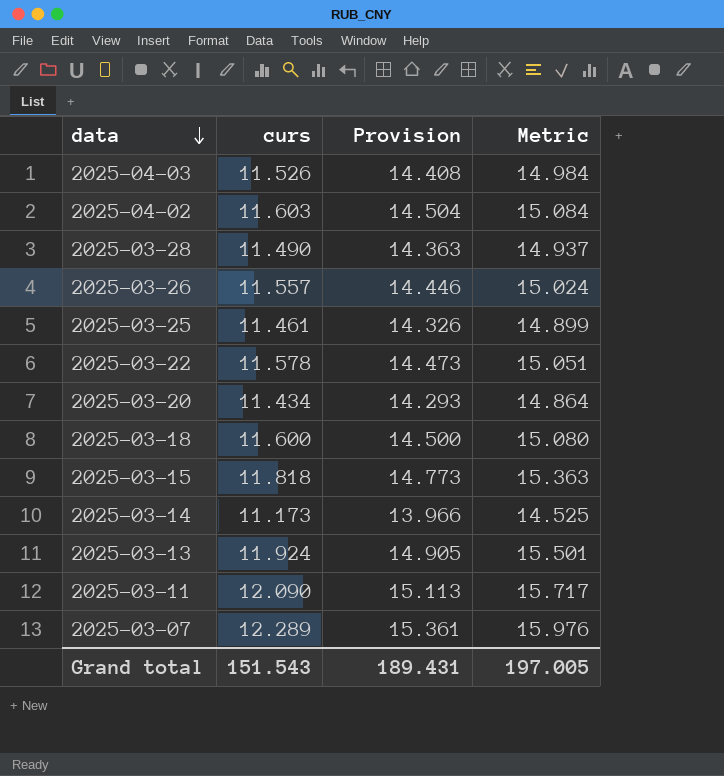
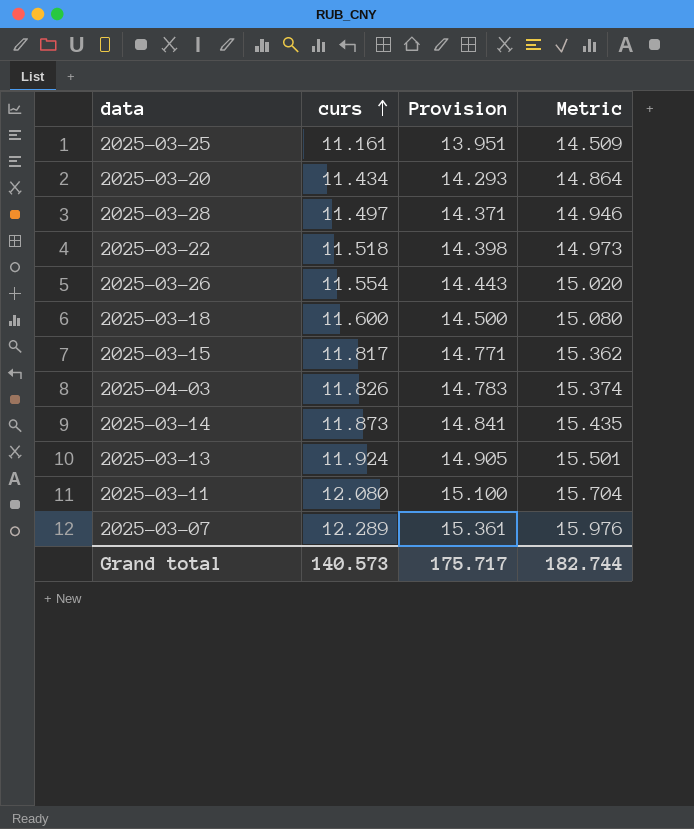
row order: data descending -> curs ascending
row 2025-04-02: 11.603 | 14.504 | 15.084 -> none
2025-03-25 | curs: 11.461 -> 11.161
2025-03-25 | Provision: 14.326 -> 13.951
2025-03-25 | Metric: 14.899 -> 14.509
2025-03-28 | curs: 11.490 -> 11.497
2025-03-28 | Provision: 14.363 -> 14.371
2025-03-28 | Metric: 14.937 -> 14.946
2025-03-22 | curs: 11.578 -> 11.518
2025-03-22 | Provision: 14.473 -> 14.398
2025-03-22 | Metric: 15.051 -> 14.973
2025-03-26 | curs: 11.557 -> 11.554
2025-03-26 | Provision: 14.446 -> 14.443
2025-03-26 | Metric: 15.024 -> 15.020
2025-03-15 | curs: 11.818 -> 11.817
2025-03-15 | Provision: 14.773 -> 14.771
2025-03-15 | Metric: 15.363 -> 15.362
2025-04-03 | curs: 11.526 -> 11.826
2025-04-03 | Provision: 14.408 -> 14.783
2025-04-03 | Metric: 14.984 -> 15.374
2025-03-14 | curs: 11.173 -> 11.873
2025-03-14 | Provision: 13.966 -> 14.841
2025-03-14 | Metric: 14.525 -> 15.435
2025-03-11 | curs: 12.090 -> 12.080
2025-03-11 | Provision: 15.113 -> 15.100
2025-03-11 | Metric: 15.717 -> 15.704
Grand total | curs: 151.543 -> 140.573
Grand total | Provision: 189.431 -> 175.717
Grand total | Metric: 197.005 -> 182.744

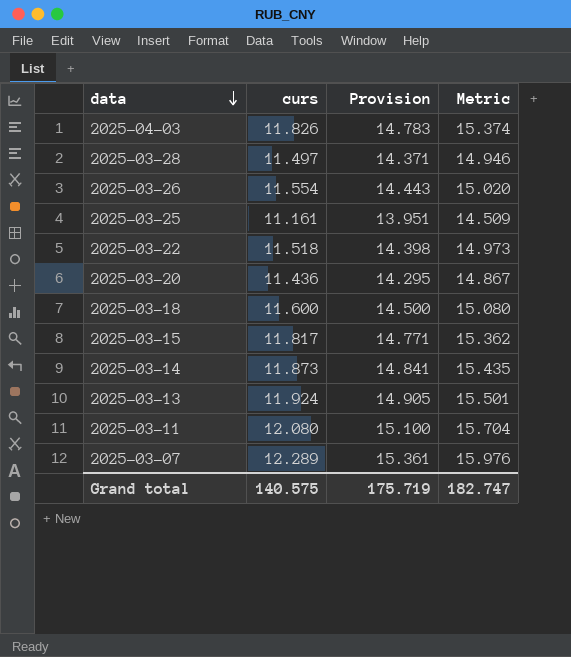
row order: curs ascending -> data descending
2025-03-20 | curs: 11.434 -> 11.436
2025-03-20 | Provision: 14.293 -> 14.295
2025-03-20 | Metric: 14.864 -> 14.867
Grand total | curs: 140.573 -> 140.575
Grand total | Provision: 175.717 -> 175.719
Grand total | Metric: 182.744 -> 182.747

